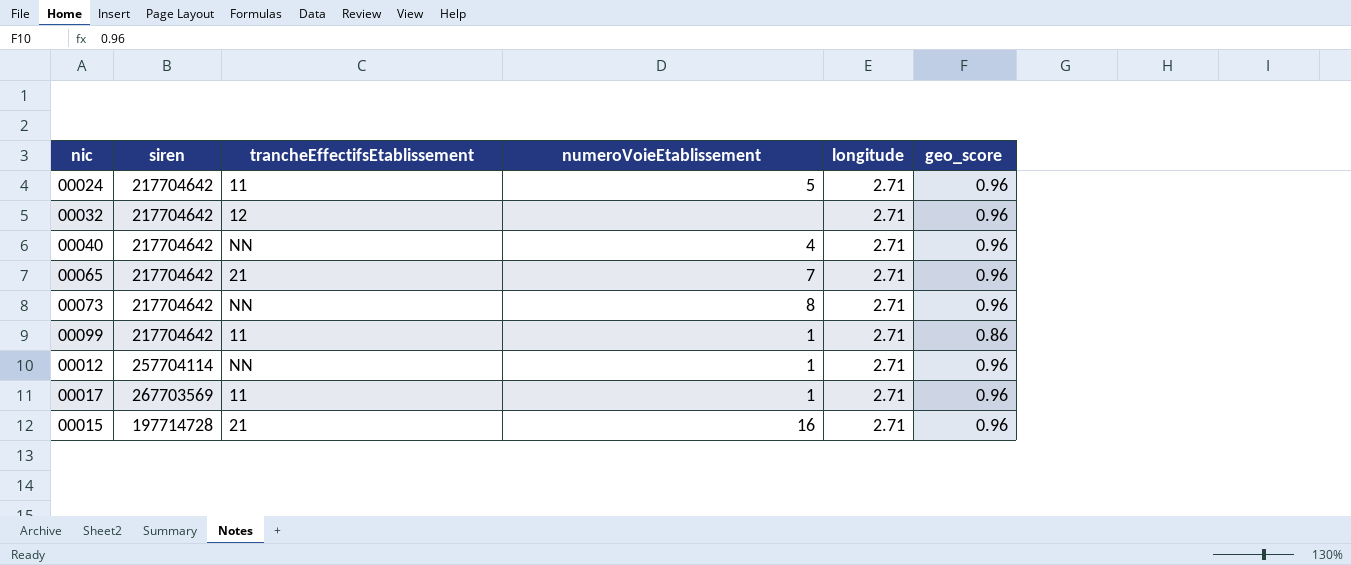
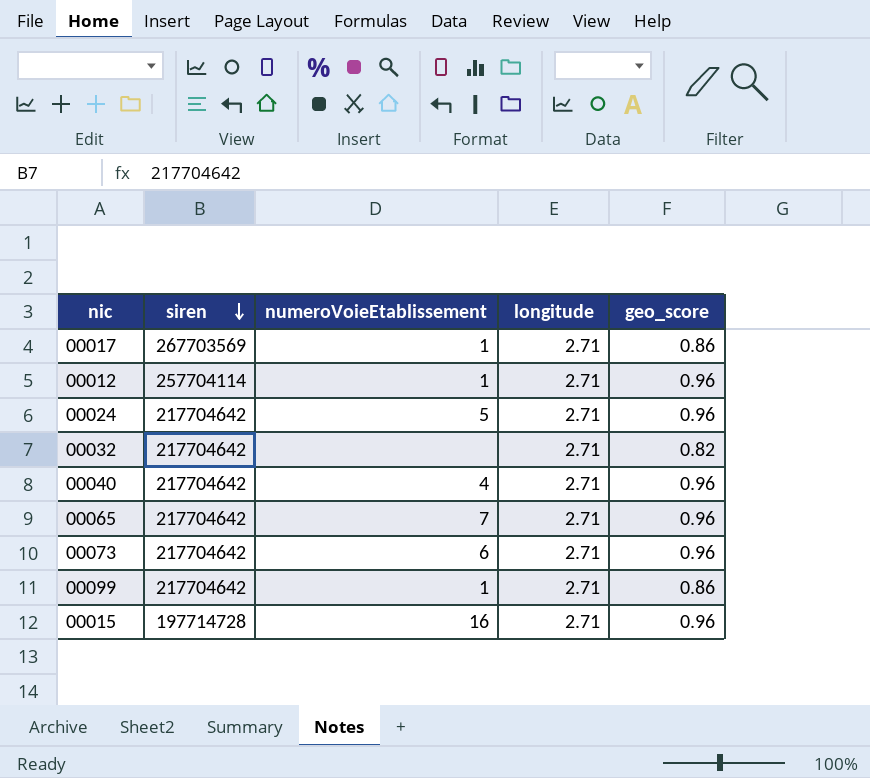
row order: none -> siren descending
column trancheEffectifsEtablissement | position: 3 -> none
00017 | geo_score: 0.96 -> 0.86
00032 | geo_score: 0.96 -> 0.82
00073 | numeroVoieEtablissement: 8 -> 6

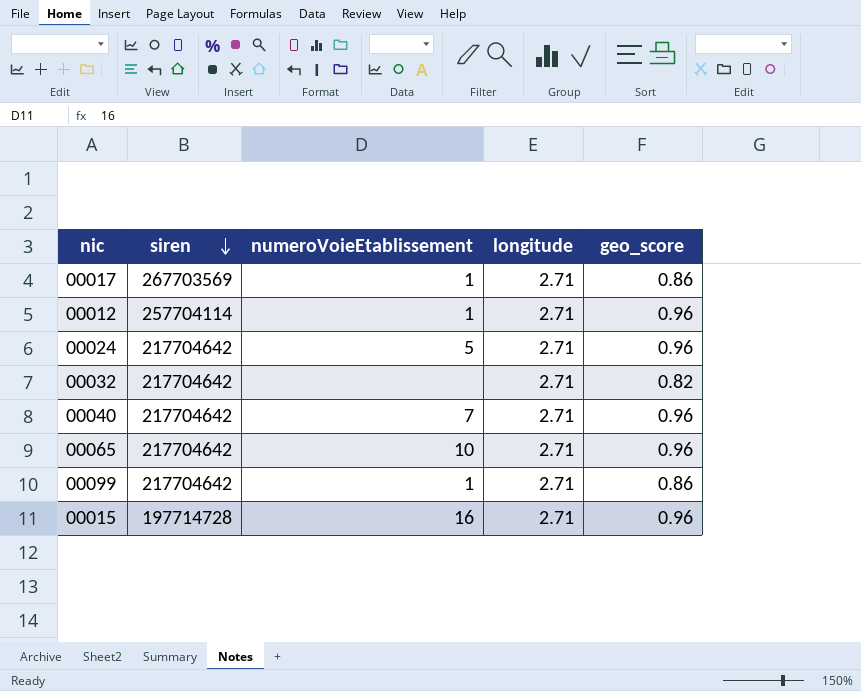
row 00073: 217704642 | 6 | 2.71 | 0.96 -> none
00040 | numeroVoieEtablissement: 4 -> 7
00065 | numeroVoieEtablissement: 7 -> 10

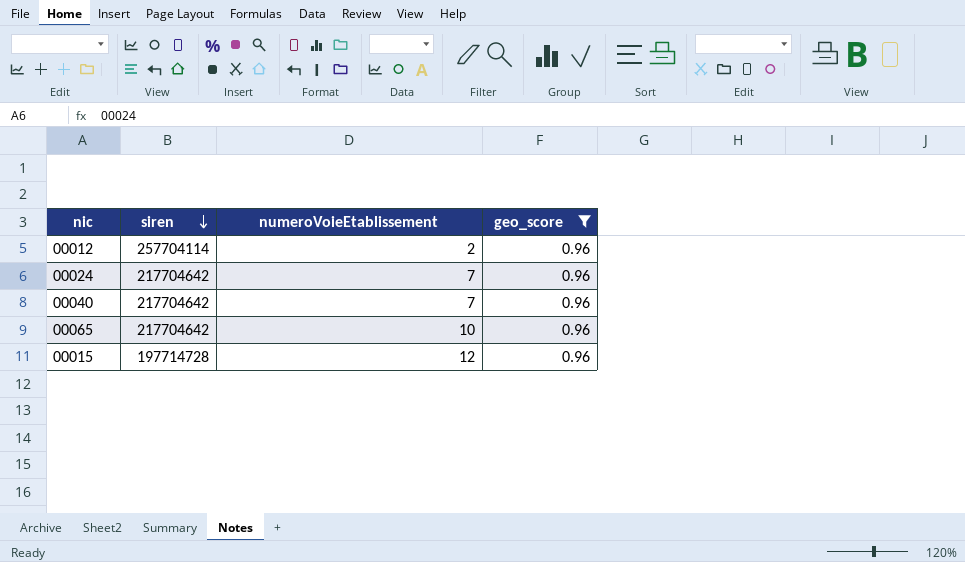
filter: none -> geo_score = 0.96
column longitude | position: 4 -> none
00012 | numeroVoieEtablissement: 1 -> 2
00024 | numeroVoieEtablissement: 5 -> 7
00015 | numeroVoieEtablissement: 16 -> 12

